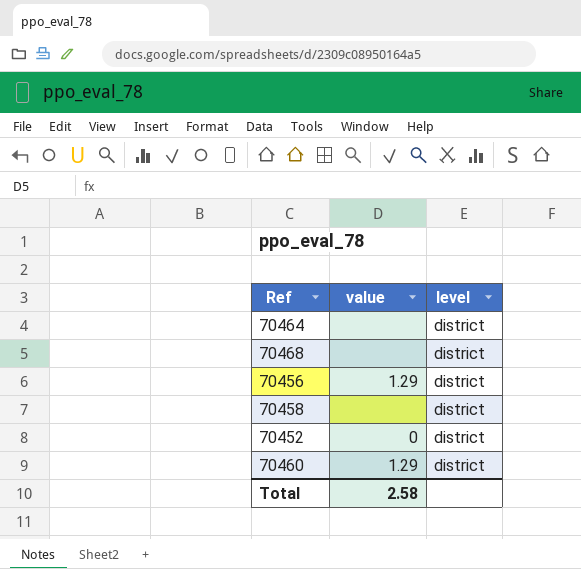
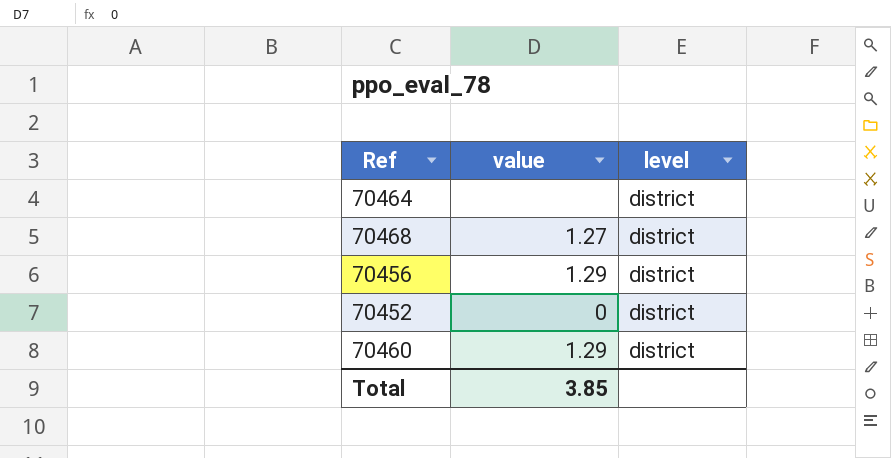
row 70458: none | district -> none
70468 | value: none -> 1.27
Total | value: 2.58 -> 3.85

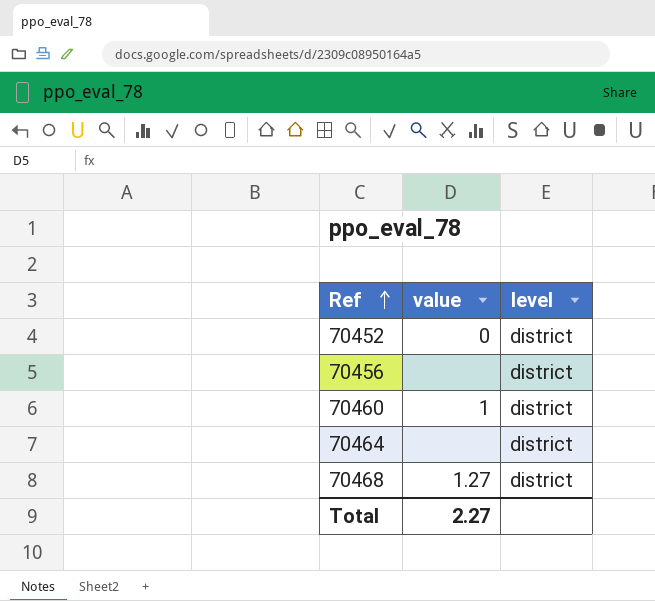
row order: none -> Ref ascending
70456 | value: 1.29 -> none
70460 | value: 1.29 -> 1
Total | value: 3.85 -> 2.27

